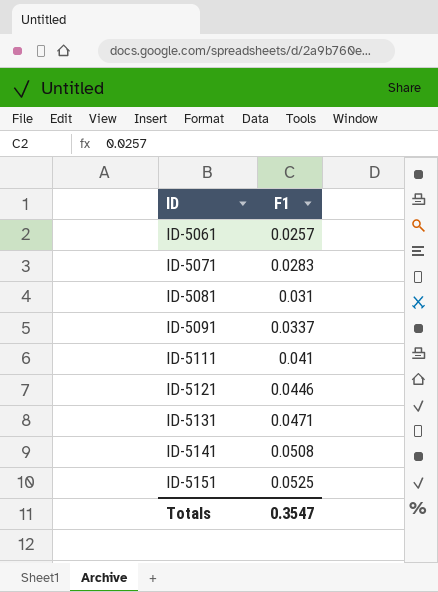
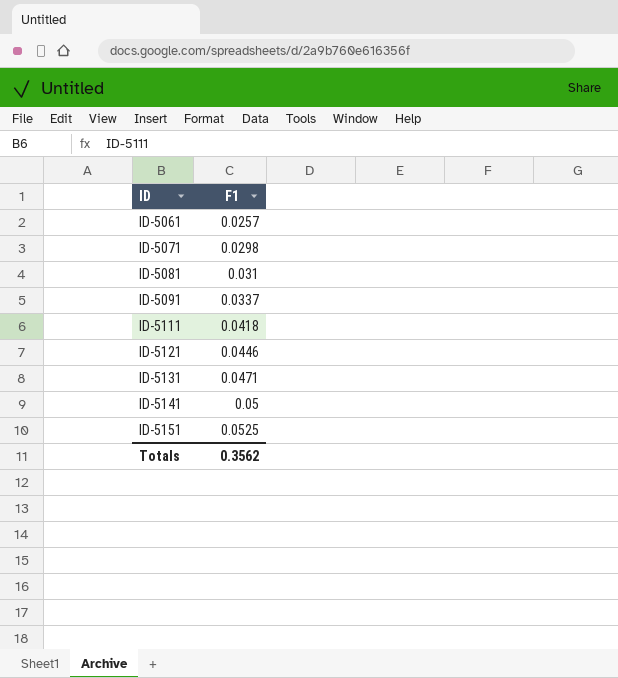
ID-5071 | F1: 0.0283 -> 0.0298
ID-5111 | F1: 0.041 -> 0.0418
ID-5141 | F1: 0.0508 -> 0.05
Totals | F1: 0.3547 -> 0.3562

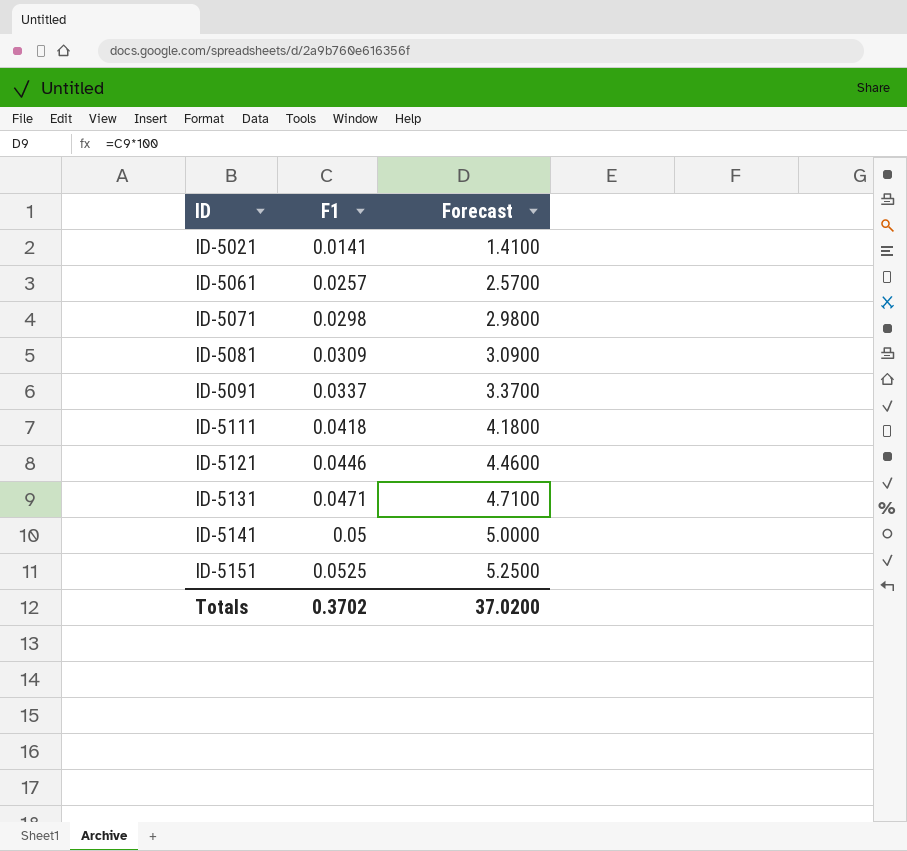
column Forecast | formula: none -> [F1] * 100
row ID-5021: none -> 0.0141 | 1.4100
ID-5081 | F1: 0.031 -> 0.0309
Totals | F1: 0.3562 -> 0.3702

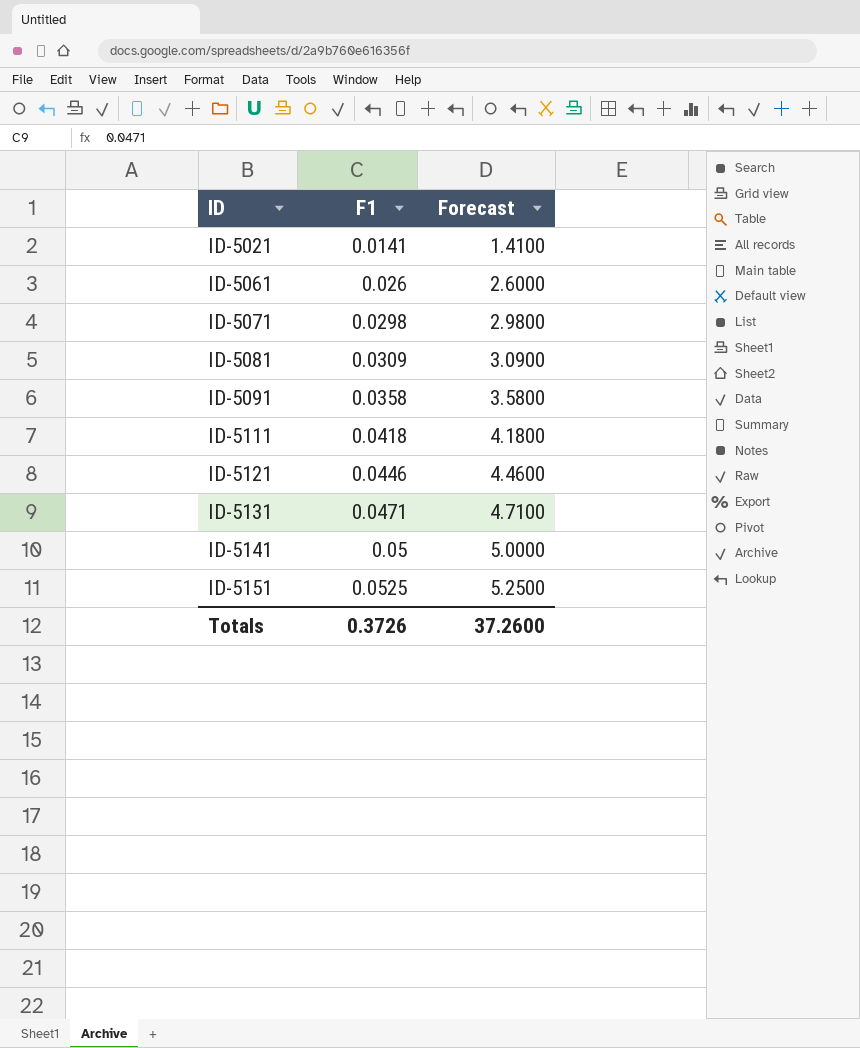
ID-5061 | F1: 0.0257 -> 0.026
ID-5061 | Forecast: 2.5700 -> 2.6000
ID-5091 | F1: 0.0337 -> 0.0358
ID-5091 | Forecast: 3.3700 -> 3.5800
Totals | F1: 0.3702 -> 0.3726
Totals | Forecast: 37.0200 -> 37.2600

